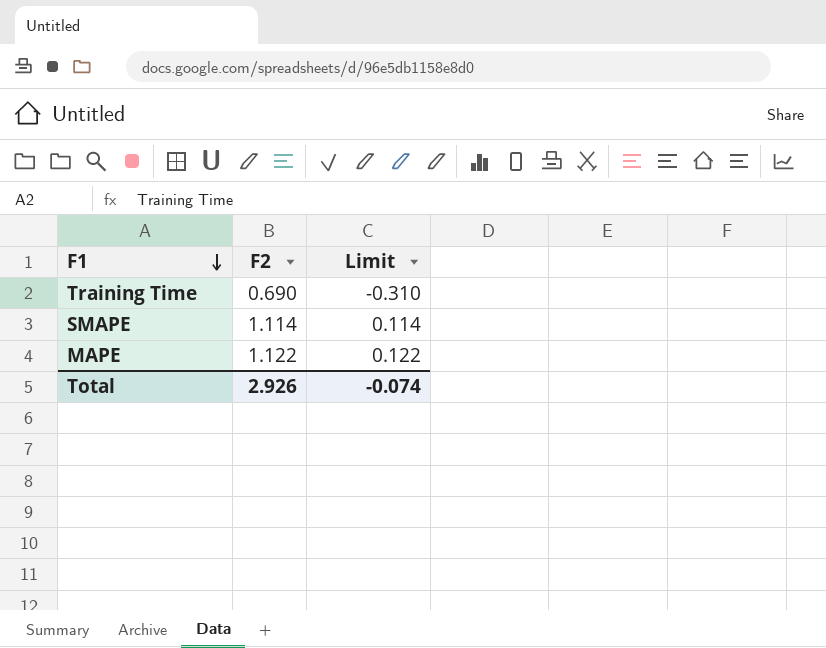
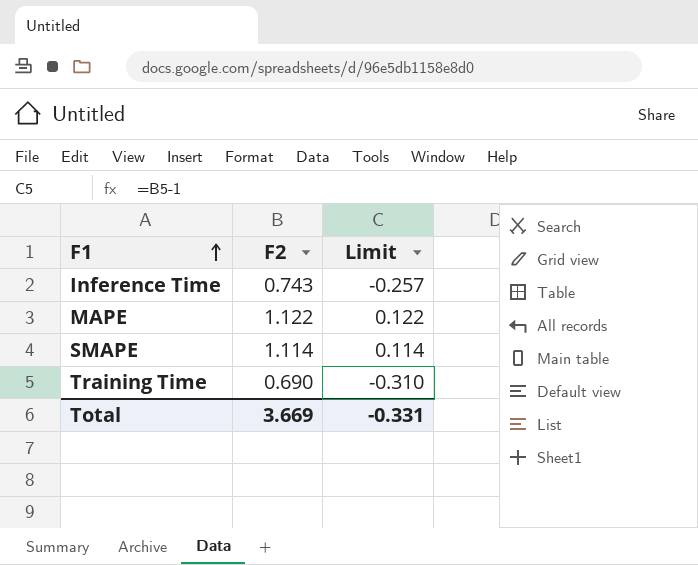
row order: F1 descending -> F1 ascending
row Inference Time: none -> 0.743 | -0.257
Total | F2: 2.926 -> 3.669
Total | Limit: -0.074 -> -0.331

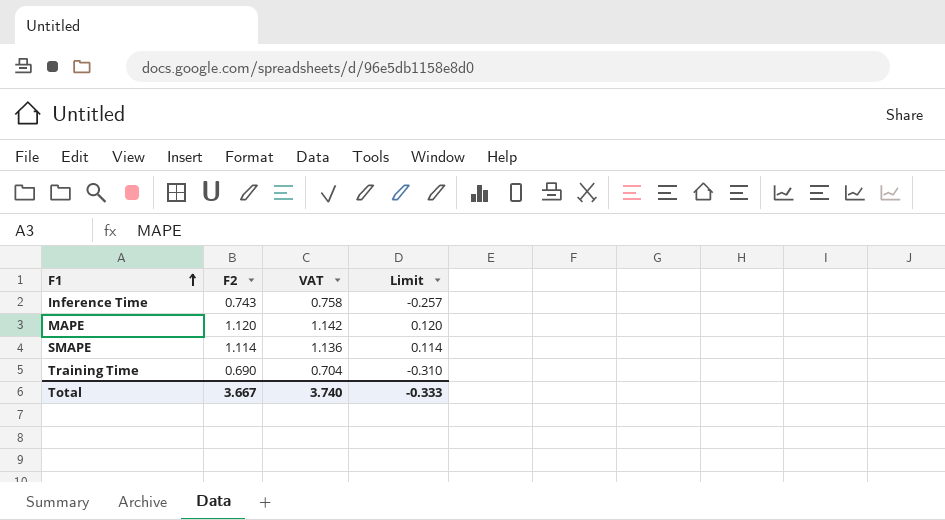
column VAT | formula: none -> [F2] * 1.02
MAPE | F2: 1.122 -> 1.120
MAPE | Limit: 0.122 -> 0.120
Total | F2: 3.669 -> 3.667
Total | Limit: -0.331 -> -0.333

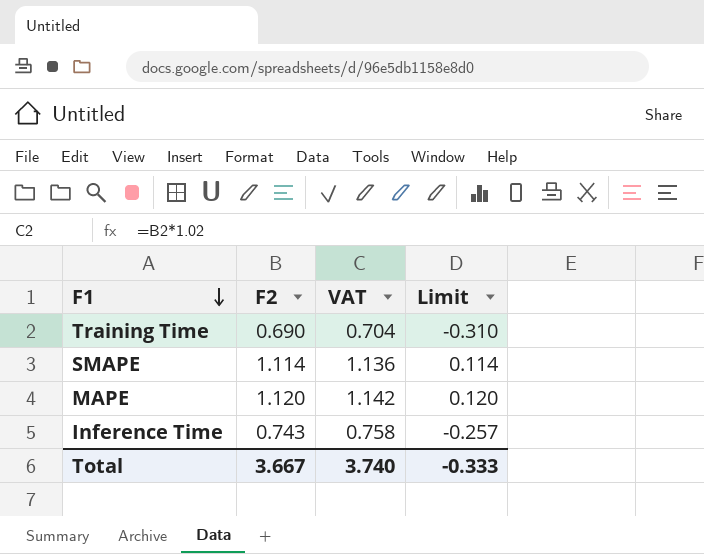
row order: F1 ascending -> F1 descending

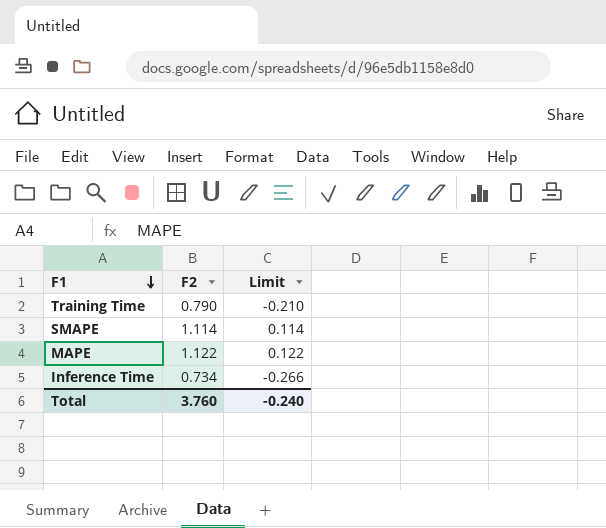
column VAT | formula: [F2] * 1.02 -> none
Training Time | F2: 0.690 -> 0.790
Training Time | Limit: -0.310 -> -0.210
MAPE | F2: 1.120 -> 1.122
MAPE | Limit: 0.120 -> 0.122
Inference Time | F2: 0.743 -> 0.734
Inference Time | Limit: -0.257 -> -0.266
Total | F2: 3.667 -> 3.760
Total | Limit: -0.333 -> -0.240

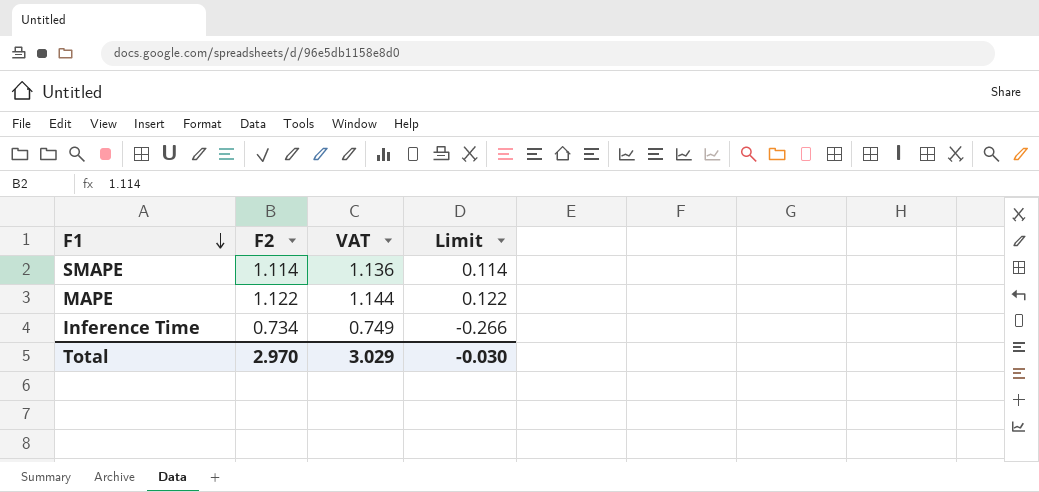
column VAT | formula: none -> [F2] * 1.02
row Training Time: 0.790 | -0.210 -> none
Total | F2: 3.760 -> 2.970
Total | Limit: -0.240 -> -0.030

